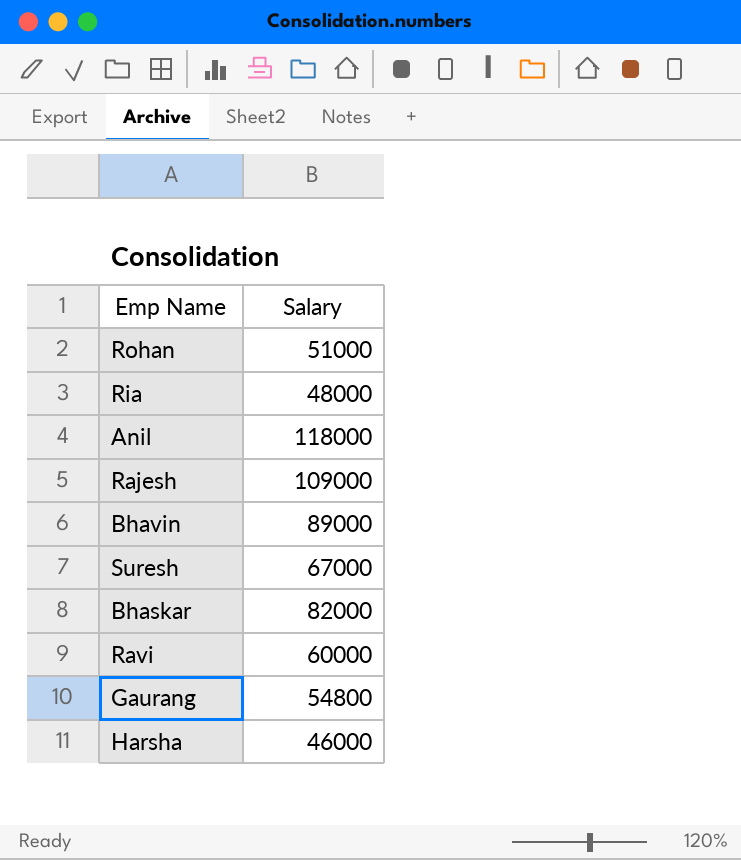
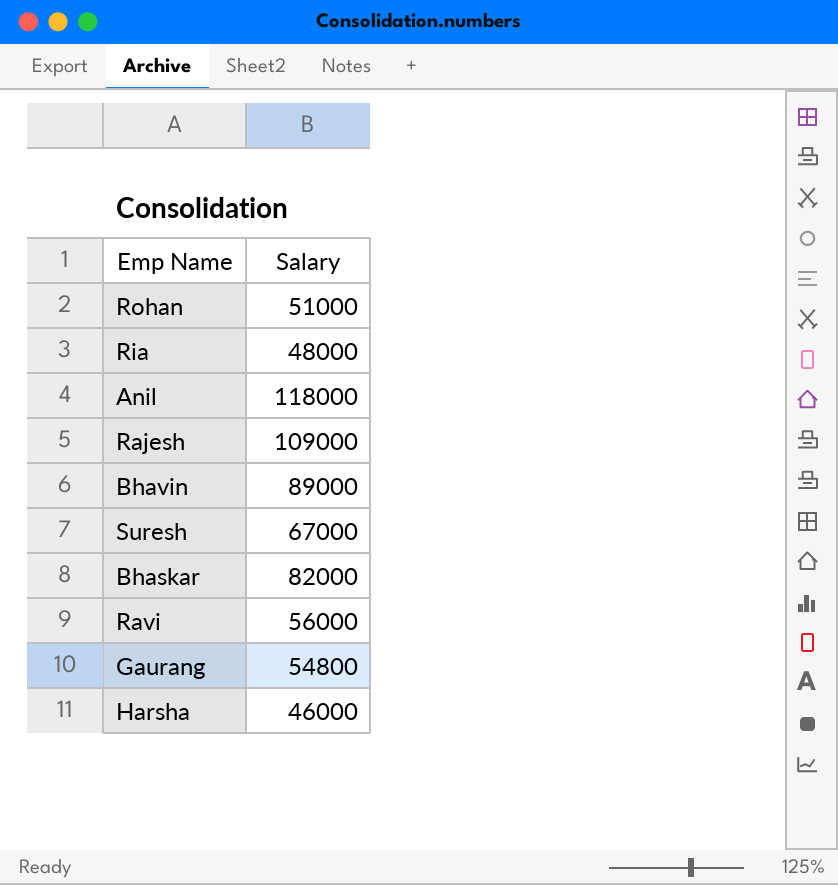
Ravi | Salary: 60000 -> 56000

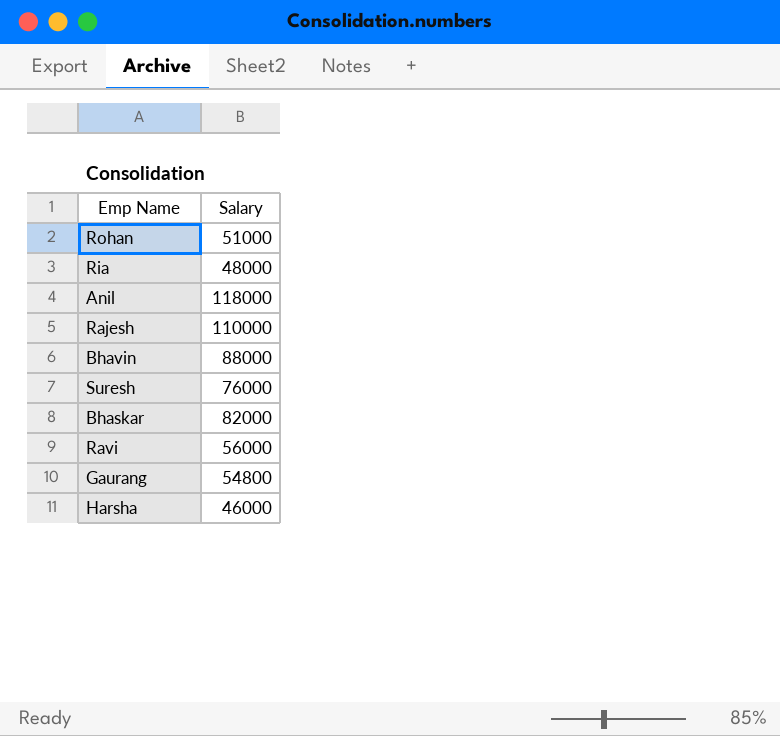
Rajesh | Salary: 109000 -> 110000
Bhavin | Salary: 89000 -> 88000
Suresh | Salary: 67000 -> 76000

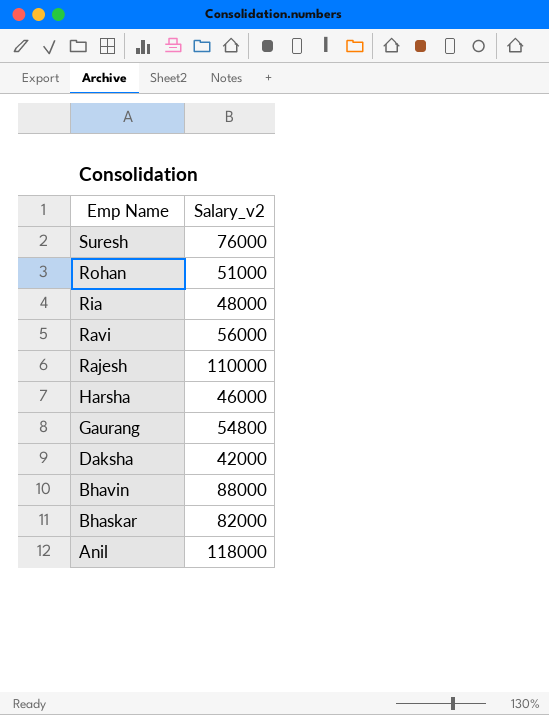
row order: none -> Emp Name descending
column name: Salary -> Salary_v2
row Daksha: none -> 42000

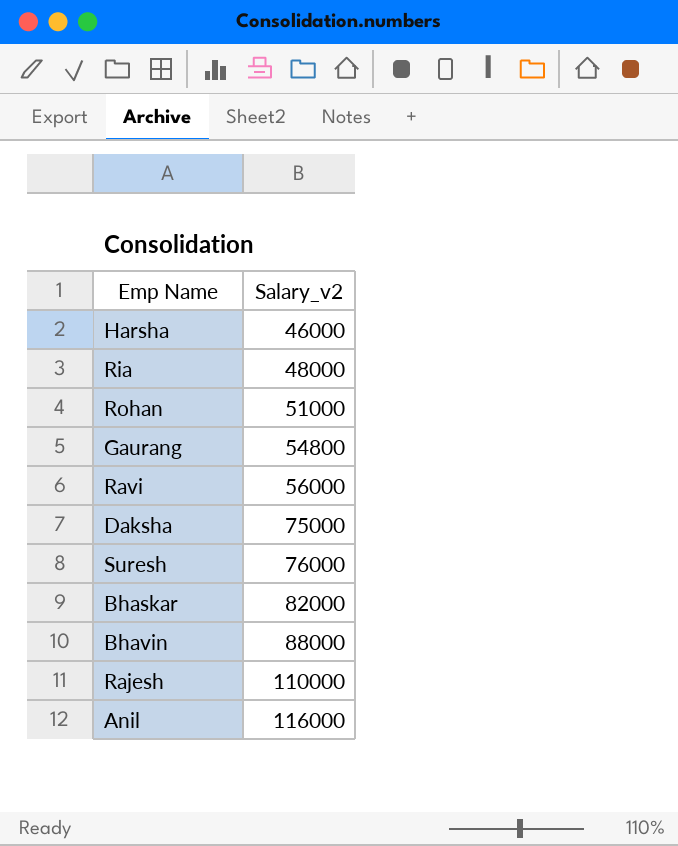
row order: Emp Name descending -> Salary_v2 ascending
Daksha | Salary_v2: 42000 -> 75000
Anil | Salary_v2: 118000 -> 116000

